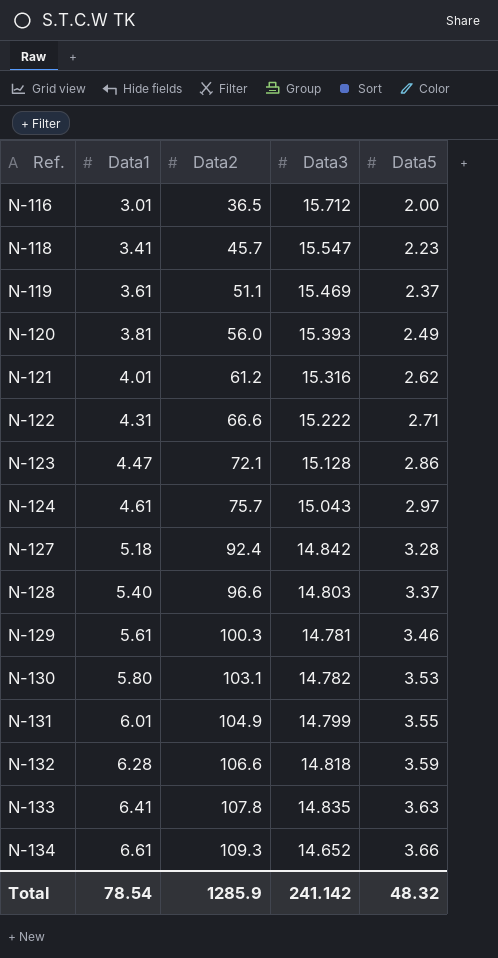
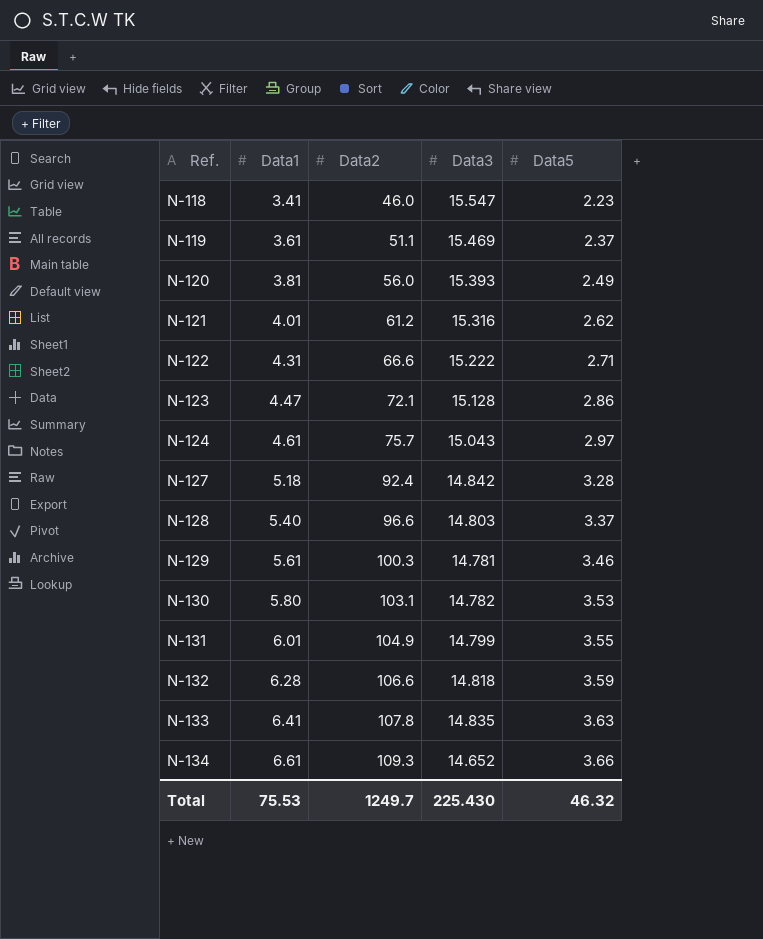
row N-116: 3.01 | 36.5 | 15.712 | 2.00 -> none
N-118 | Data2: 45.7 -> 46.0
Total | Data1: 78.54 -> 75.53
Total | Data2: 1285.9 -> 1249.7
Total | Data3: 241.142 -> 225.430
Total | Data5: 48.32 -> 46.32

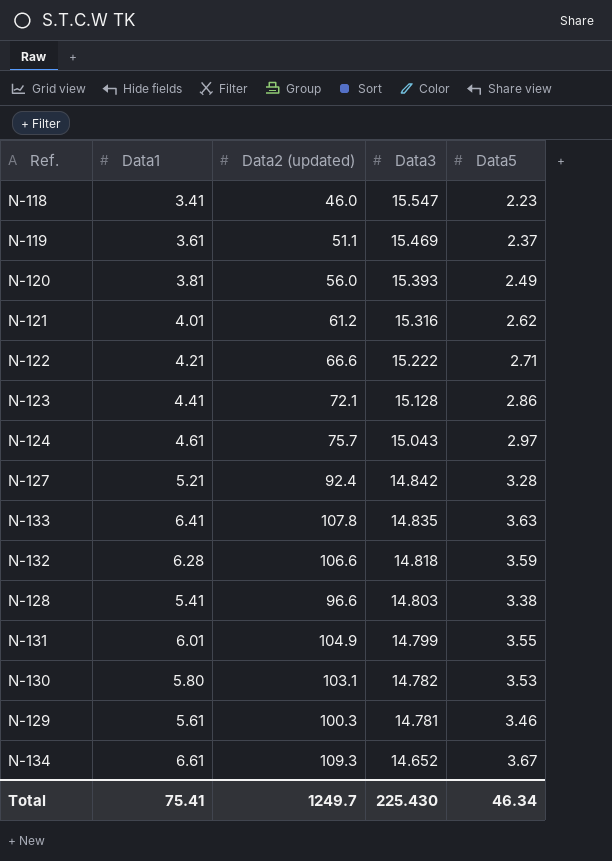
row order: Ref. ascending -> Data3 descending
column name: Data2 -> Data2 (updated)
N-122 | Data1: 4.31 -> 4.21
N-123 | Data1: 4.47 -> 4.41
N-127 | Data1: 5.18 -> 5.21
N-128 | Data1: 5.40 -> 5.41
N-128 | Data5: 3.37 -> 3.38
N-134 | Data5: 3.66 -> 3.67
Total | Data1: 75.53 -> 75.41
Total | Data5: 46.32 -> 46.34

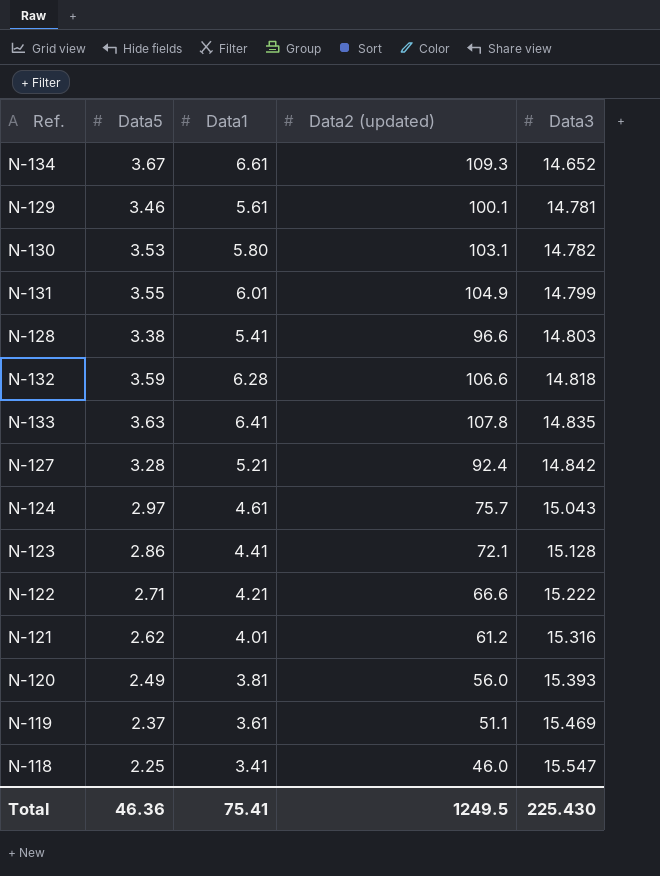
row order: Data3 descending -> Data3 ascending
column Data5 | position: 5 -> 2
N-129 | Data2 (updated): 100.3 -> 100.1
N-118 | Data5: 2.23 -> 2.25
Total | Data5: 46.34 -> 46.36
Total | Data2 (updated): 1249.7 -> 1249.5

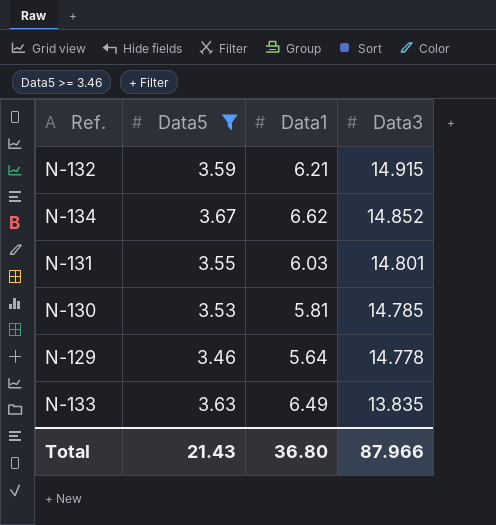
filter: none -> Data5 >= 3.46
row order: Data3 ascending -> Data3 descending
column Data2 (updated) | position: 4 -> none
N-132 | Data1: 6.28 -> 6.21
N-132 | Data3: 14.818 -> 14.915
N-134 | Data1: 6.61 -> 6.62
N-134 | Data3: 14.652 -> 14.852
N-131 | Data1: 6.01 -> 6.03
N-131 | Data3: 14.799 -> 14.801
N-130 | Data1: 5.80 -> 5.81
N-130 | Data3: 14.782 -> 14.785
N-129 | Data1: 5.61 -> 5.64
N-129 | Data3: 14.781 -> 14.778
N-133 | Data1: 6.41 -> 6.49
N-133 | Data3: 14.835 -> 13.835
Total | Data5: 46.36 -> 21.43
Total | Data1: 75.41 -> 36.80
Total | Data3: 225.430 -> 87.966

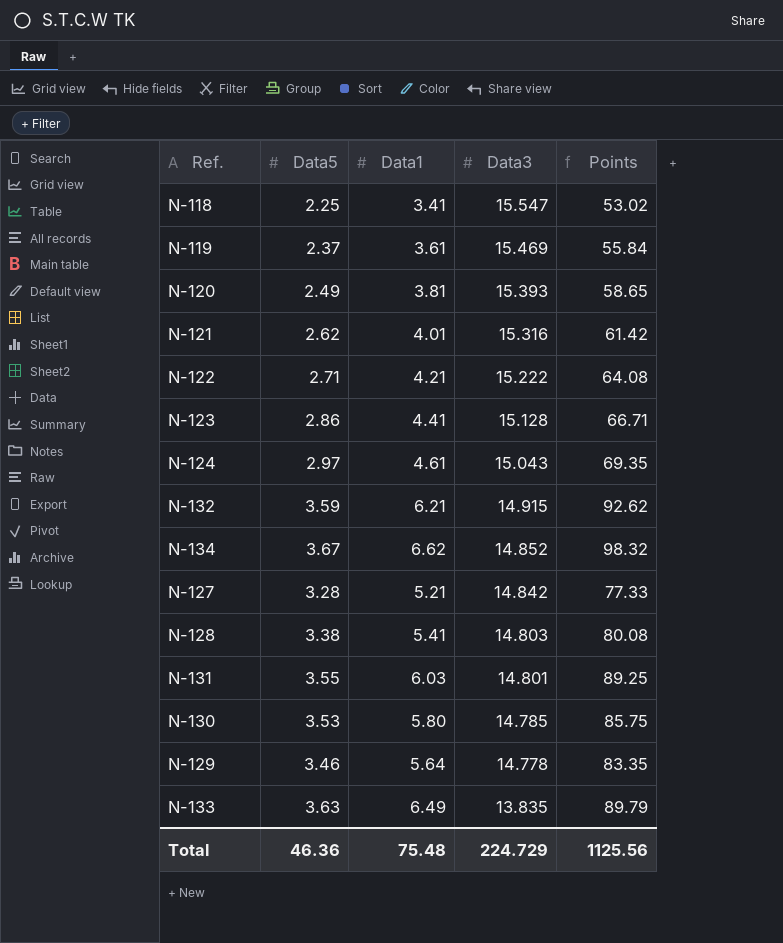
filter: Data5 >= 3.46 -> none
column Points | formula: none -> [Data1] * [Data3]
N-130 | Data1: 5.81 -> 5.80
Total | Data5: 21.43 -> 46.36
Total | Data1: 36.80 -> 75.48
Total | Data3: 87.966 -> 224.729

